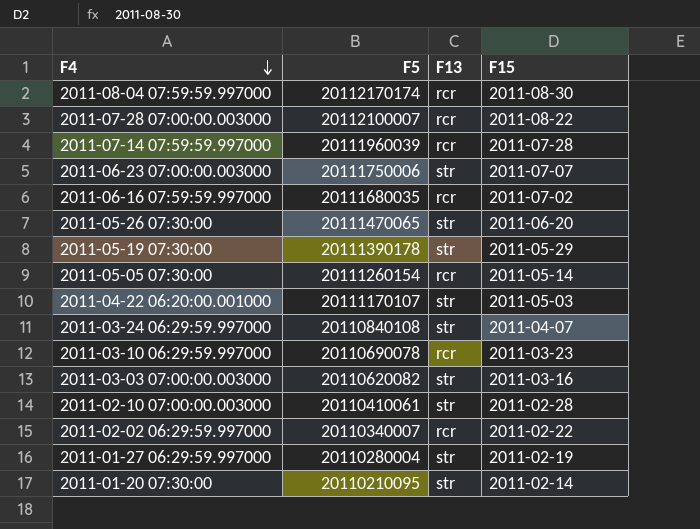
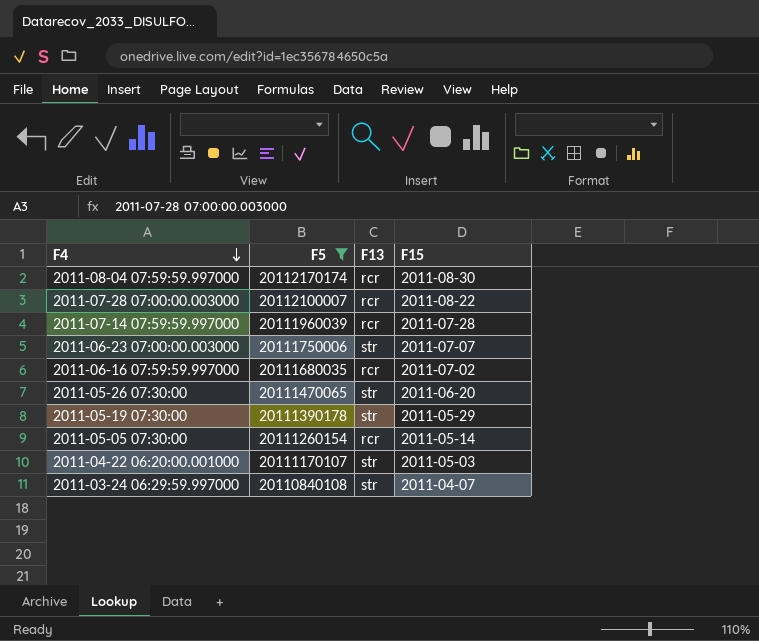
filter: none -> F5 >= 20110840108

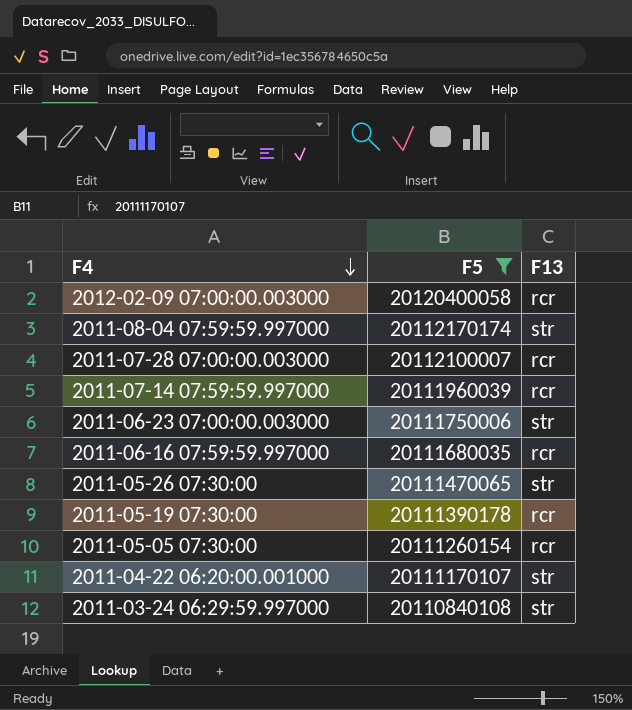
column F15 | position: 4 -> none
row 2012-02-09 07:00:00.003000: none -> 20120400058 | rcr
2011-08-04 07:59:59.997000 | F13: rcr -> str
2011-05-19 07:30:00 | F13: str -> rcr

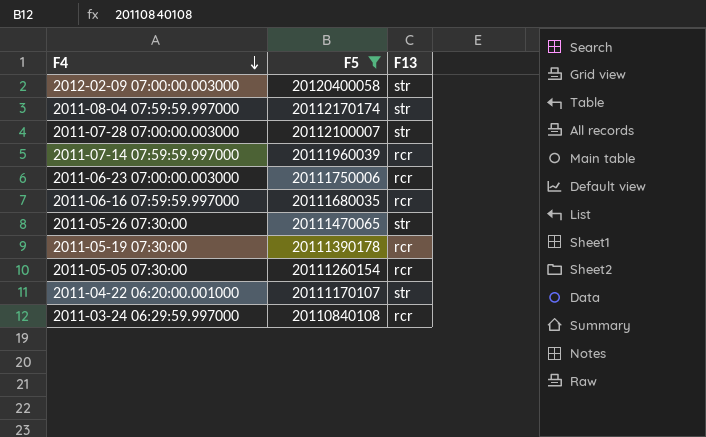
2012-02-09 07:00:00.003000 | F13: rcr -> str
2011-07-28 07:00:00.003000 | F13: rcr -> str
2011-06-23 07:00:00.003000 | F13: str -> rcr
2011-03-24 06:29:59.997000 | F13: str -> rcr

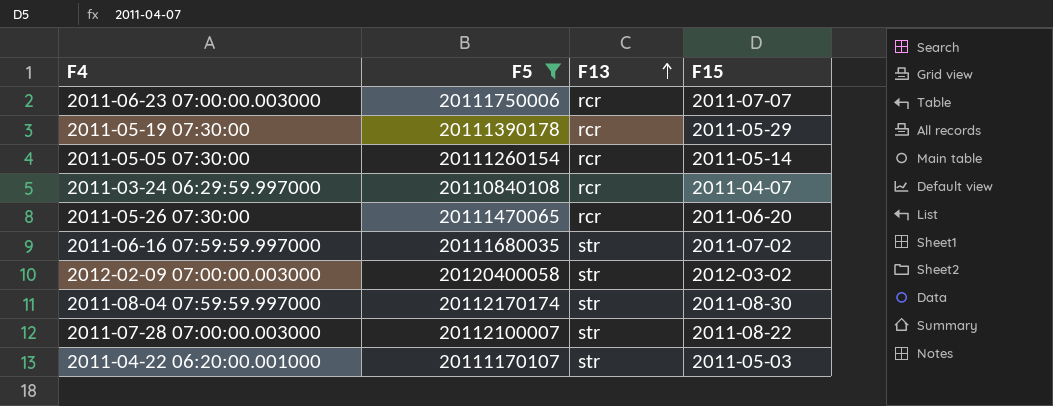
row order: F4 descending -> F13 ascending
column F15 | position: none -> 4
row 2011-07-14 07:59:59.997000: 20111960039 | rcr -> none
2011-05-26 07:30:00 | F13: str -> rcr
2011-06-16 07:59:59.997000 | F13: rcr -> str

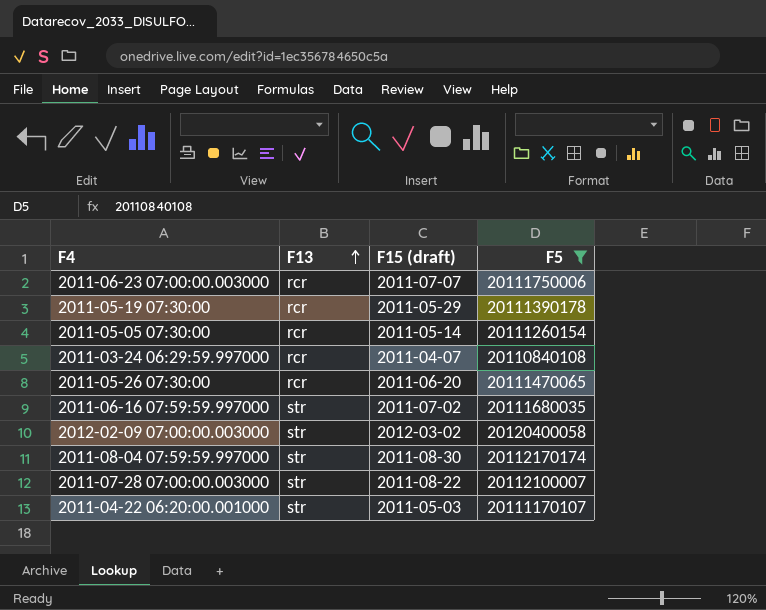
column name: F15 -> F15 (draft)
column F5 | position: 2 -> 4

